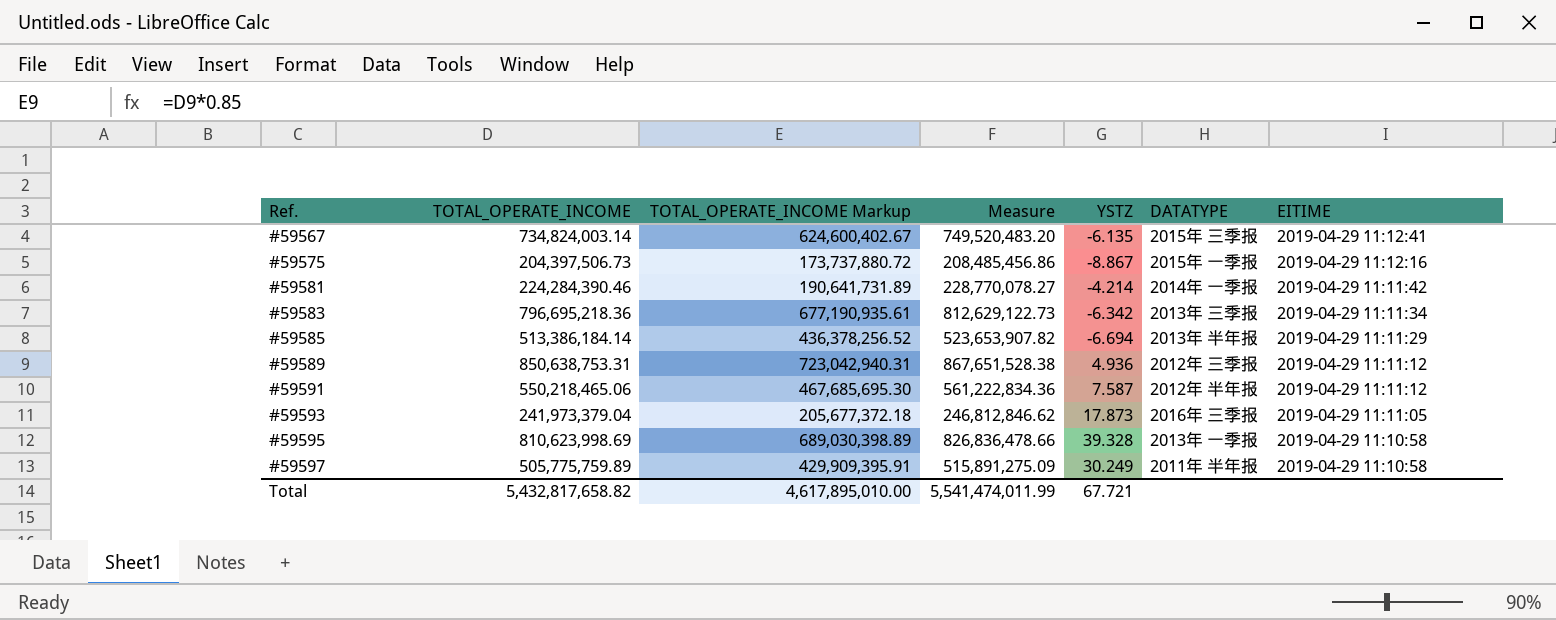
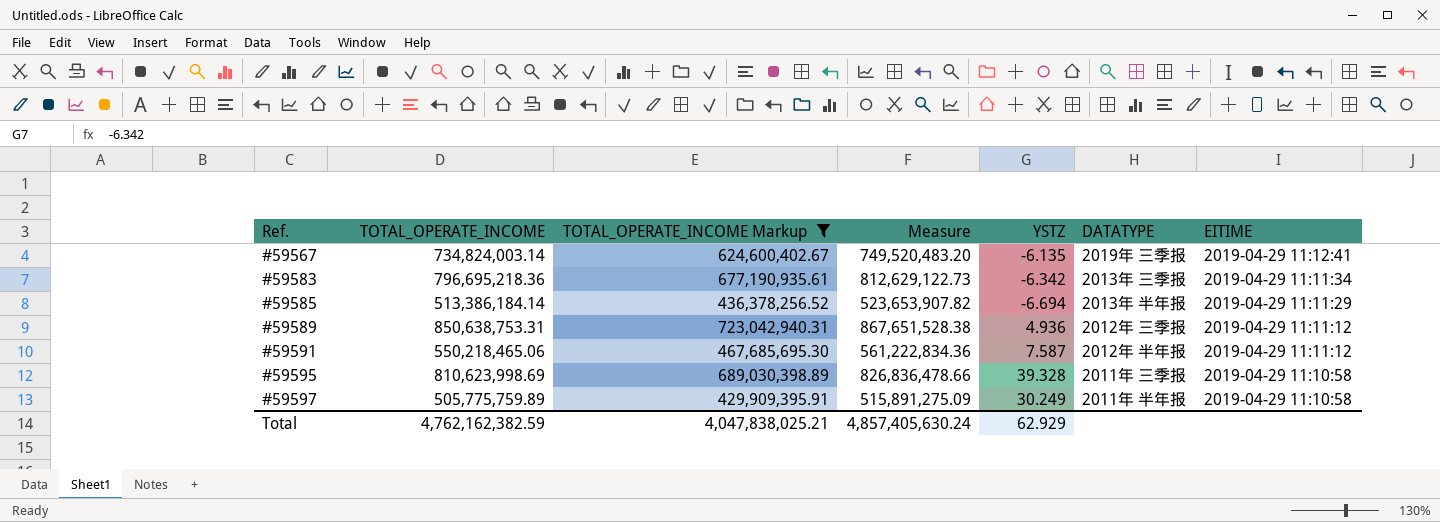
filter: none -> TOTAL_OPERATE_INCOME Markup >= 429,909,395.91
#59567 | DATATYPE: 2015年 三季报 -> 2019年 三季报
#59595 | DATATYPE: 2013年 一季报 -> 2011年 三季报
Total | TOTAL_OPERATE_INCOME: 5,432,817,658.82 -> 4,762,162,382.59
Total | TOTAL_OPERATE_INCOME Markup: 4,617,895,010.00 -> 4,047,838,025.21
Total | Measure: 5,541,474,011.99 -> 4,857,405,630.24
Total | YSTZ: 67.721 -> 62.929

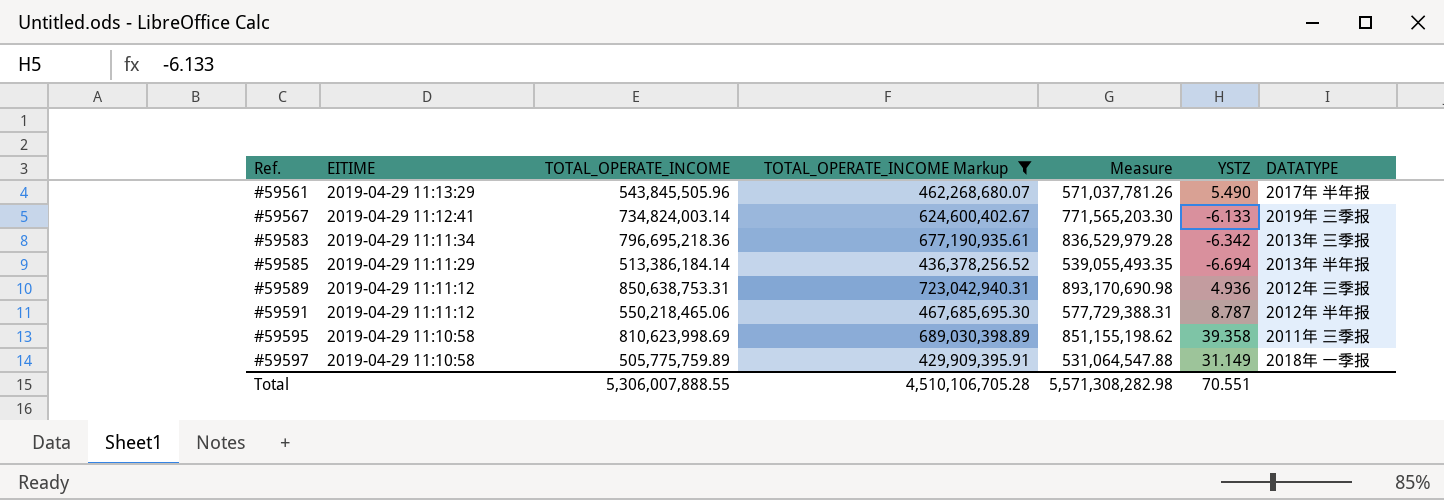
column EITIME | position: 7 -> 2
column Measure | formula: [TOTAL_OPERATE_INCOME] * 1.02 -> [TOTAL_OPERATE_INCOME] * 1.05
row #59561: none -> 2019-04-29 11:13:29 | 543,845,505.96 | 462,268,680.07 | 571,037,781.26 | 5.490 | 2017年 半年报
#59567 | YSTZ: -6.135 -> -6.133
#59591 | YSTZ: 7.587 -> 8.787
#59595 | YSTZ: 39.328 -> 39.358
#59597 | YSTZ: 30.249 -> 31.149
#59597 | DATATYPE: 2011年 半年报 -> 2018年 一季报
Total | TOTAL_OPERATE_INCOME: 4,762,162,382.59 -> 5,306,007,888.55
Total | TOTAL_OPERATE_INCOME Markup: 4,047,838,025.21 -> 4,510,106,705.28
Total | Measure: 4,857,405,630.24 -> 5,571,308,282.98
Total | YSTZ: 62.929 -> 70.551

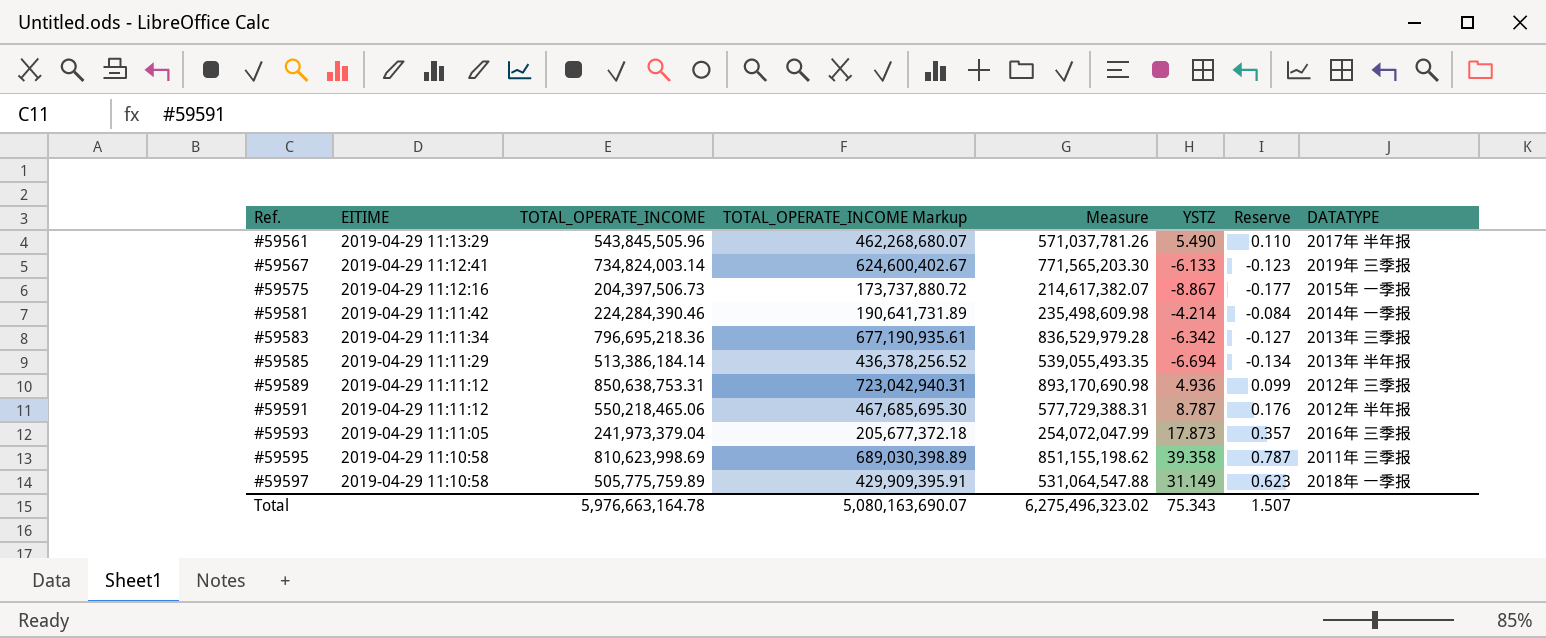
filter: TOTAL_OPERATE_INCOME Markup >= 429,909,395.91 -> none
column Reserve | formula: none -> [YSTZ] * 0.02
Total | TOTAL_OPERATE_INCOME: 5,306,007,888.55 -> 5,976,663,164.78
Total | TOTAL_OPERATE_INCOME Markup: 4,510,106,705.28 -> 5,080,163,690.07
Total | Measure: 5,571,308,282.98 -> 6,275,496,323.02
Total | YSTZ: 70.551 -> 75.343

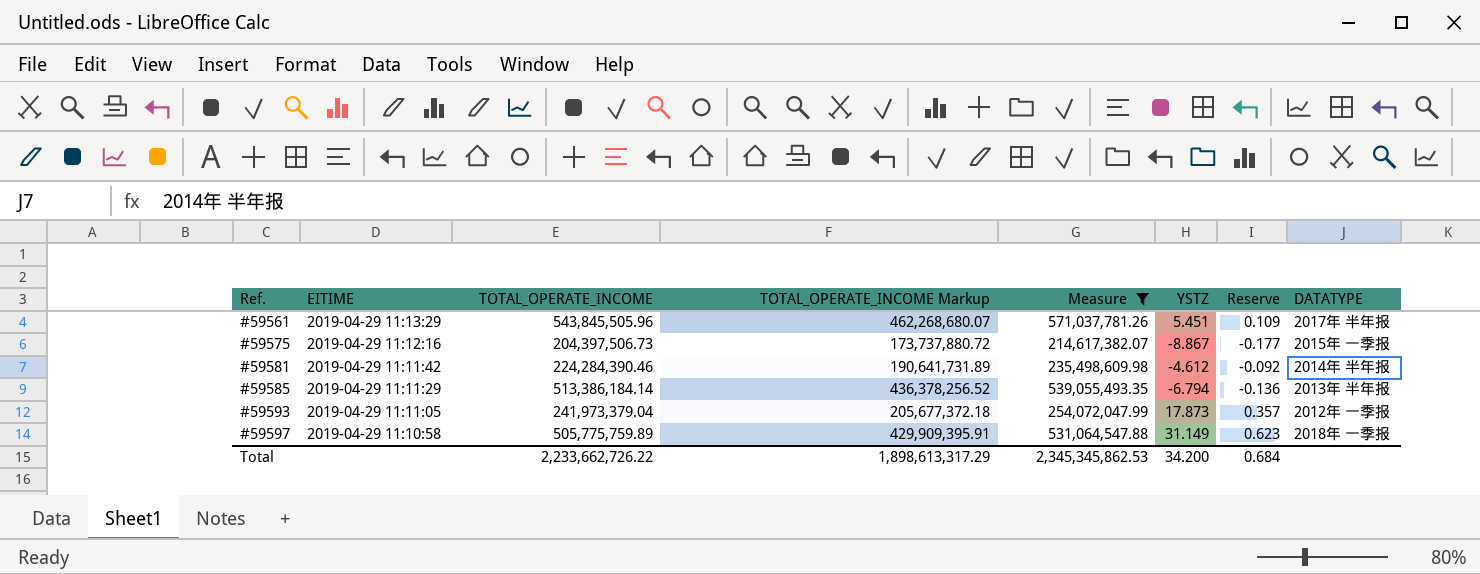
filter: none -> Measure <= 571,037,781.26
#59561 | YSTZ: 5.490 -> 5.451
#59561 | Reserve: 0.110 -> 0.109
#59581 | YSTZ: -4.214 -> -4.612
#59581 | Reserve: -0.084 -> -0.092
#59581 | DATATYPE: 2014年 一季报 -> 2014年 半年报
#59585 | YSTZ: -6.694 -> -6.794
#59585 | Reserve: -0.134 -> -0.136
#59593 | DATATYPE: 2016年 三季报 -> 2012年 一季报
Total | TOTAL_OPERATE_INCOME: 5,976,663,164.78 -> 2,233,662,726.22
Total | TOTAL_OPERATE_INCOME Markup: 5,080,163,690.07 -> 1,898,613,317.29
Total | Measure: 6,275,496,323.02 -> 2,345,345,862.53
Total | YSTZ: 75.343 -> 34.200
Total | Reserve: 1.507 -> 0.684

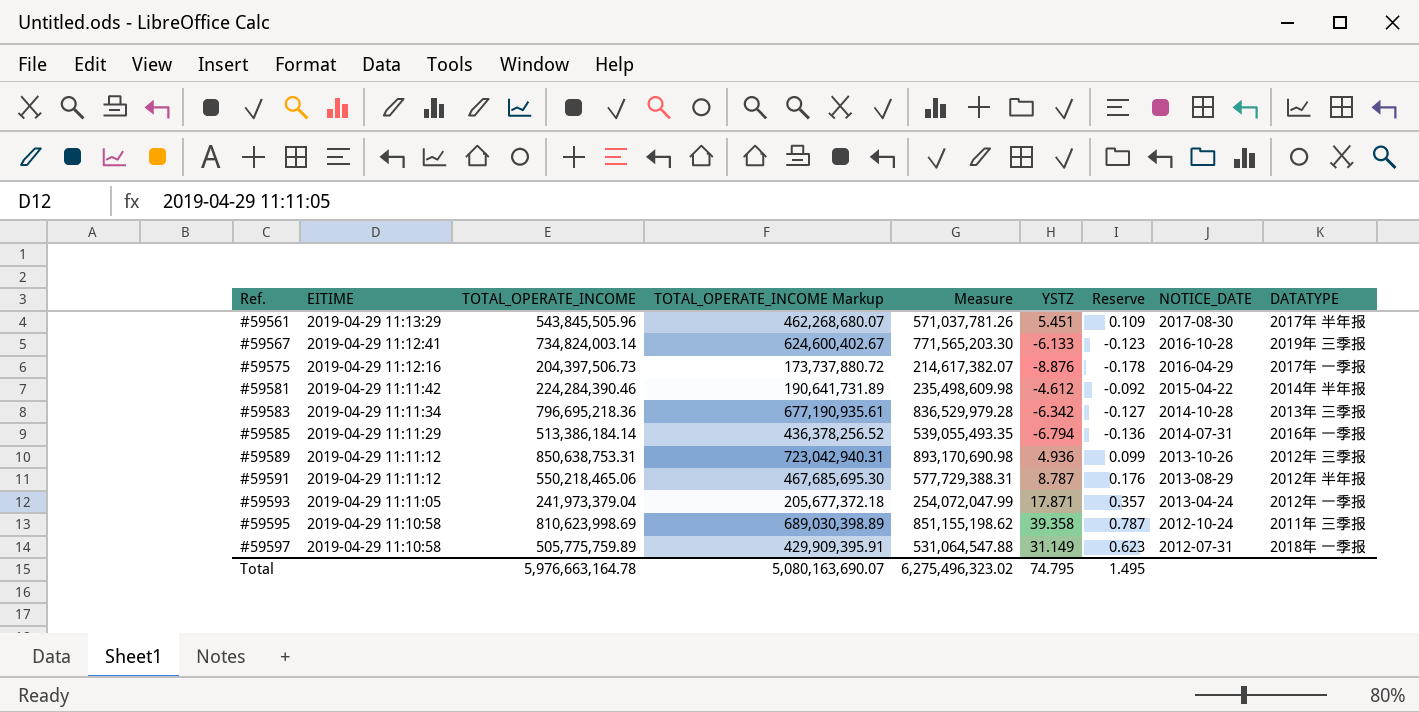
filter: Measure <= 571,037,781.26 -> none
column NOTICE_DATE | position: none -> 8
#59575 | YSTZ: -8.867 -> -8.876
#59575 | Reserve: -0.177 -> -0.178
#59575 | DATATYPE: 2015年 一季报 -> 2017年 一季报
#59585 | DATATYPE: 2013年 半年报 -> 2016年 一季报
#59593 | YSTZ: 17.873 -> 17.871
Total | TOTAL_OPERATE_INCOME: 2,233,662,726.22 -> 5,976,663,164.78
Total | TOTAL_OPERATE_INCOME Markup: 1,898,613,317.29 -> 5,080,163,690.07
Total | Measure: 2,345,345,862.53 -> 6,275,496,323.02
Total | YSTZ: 34.200 -> 74.795
Total | Reserve: 0.684 -> 1.495

